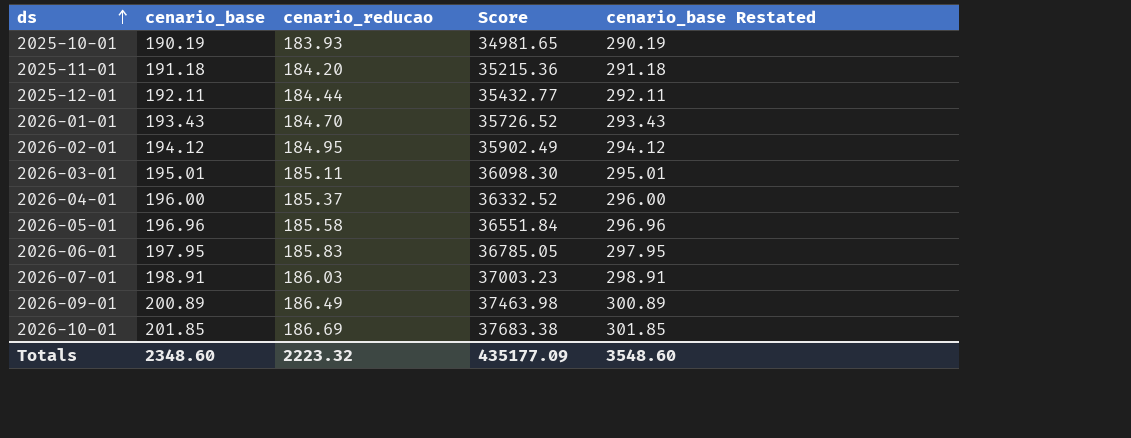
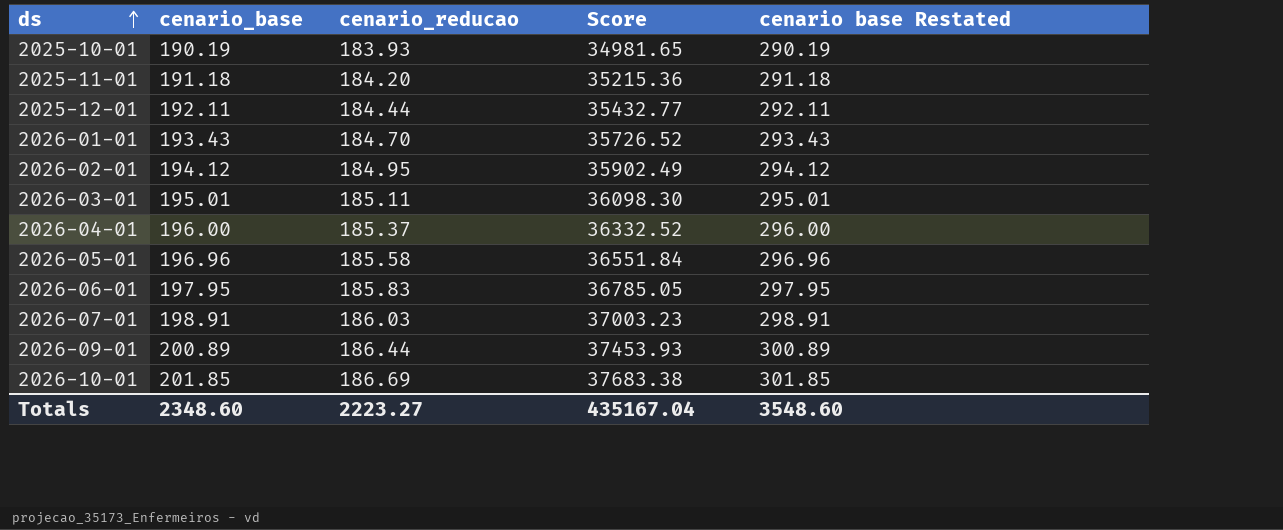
column name: cenario_base Restated -> cenario base Restated
2026-09-01 | cenario_reducao: 186.49 -> 186.44
2026-09-01 | Score: 37463.98 -> 37453.93
Totals | cenario_reducao: 2223.32 -> 2223.27
Totals | Score: 435177.09 -> 435167.04

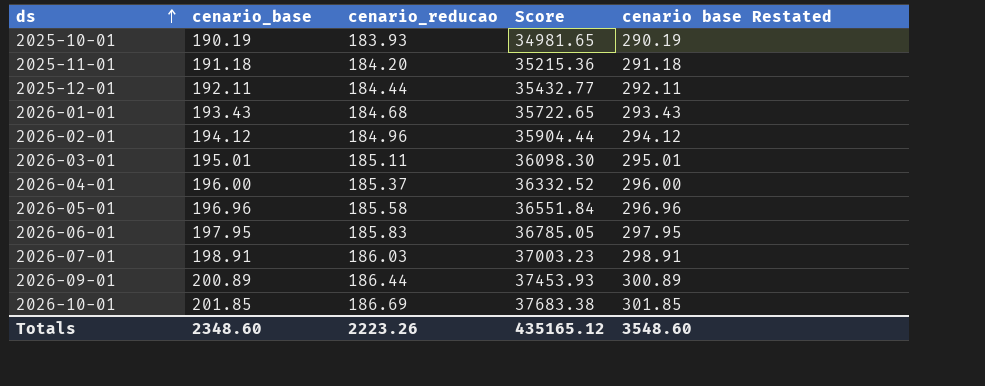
2026-01-01 | cenario_reducao: 184.70 -> 184.68
2026-01-01 | Score: 35726.52 -> 35722.65
2026-02-01 | cenario_reducao: 184.95 -> 184.96
2026-02-01 | Score: 35902.49 -> 35904.44
Totals | cenario_reducao: 2223.27 -> 2223.26
Totals | Score: 435167.04 -> 435165.12

